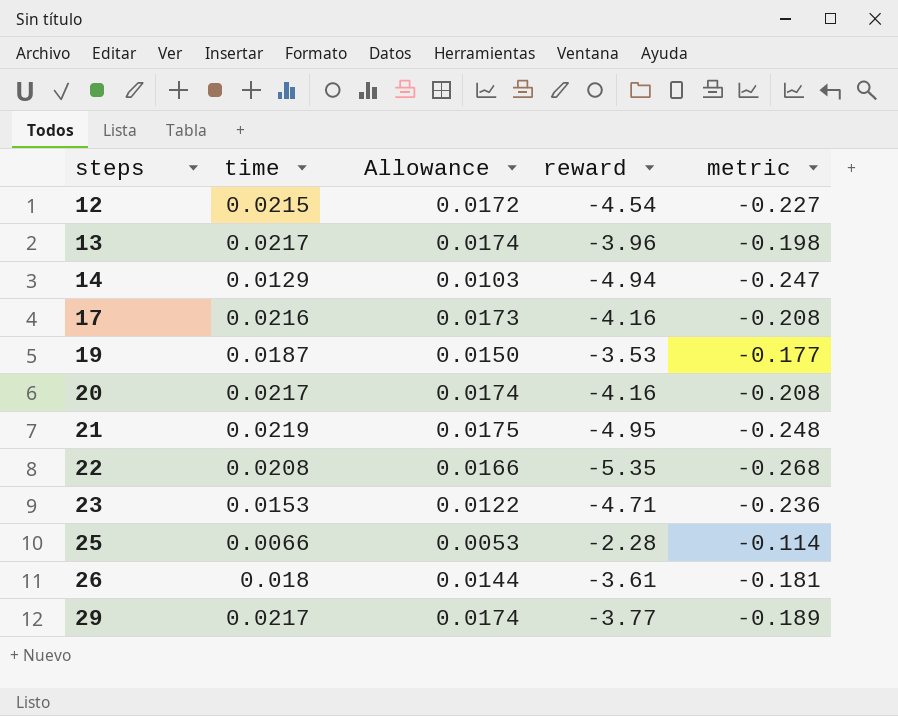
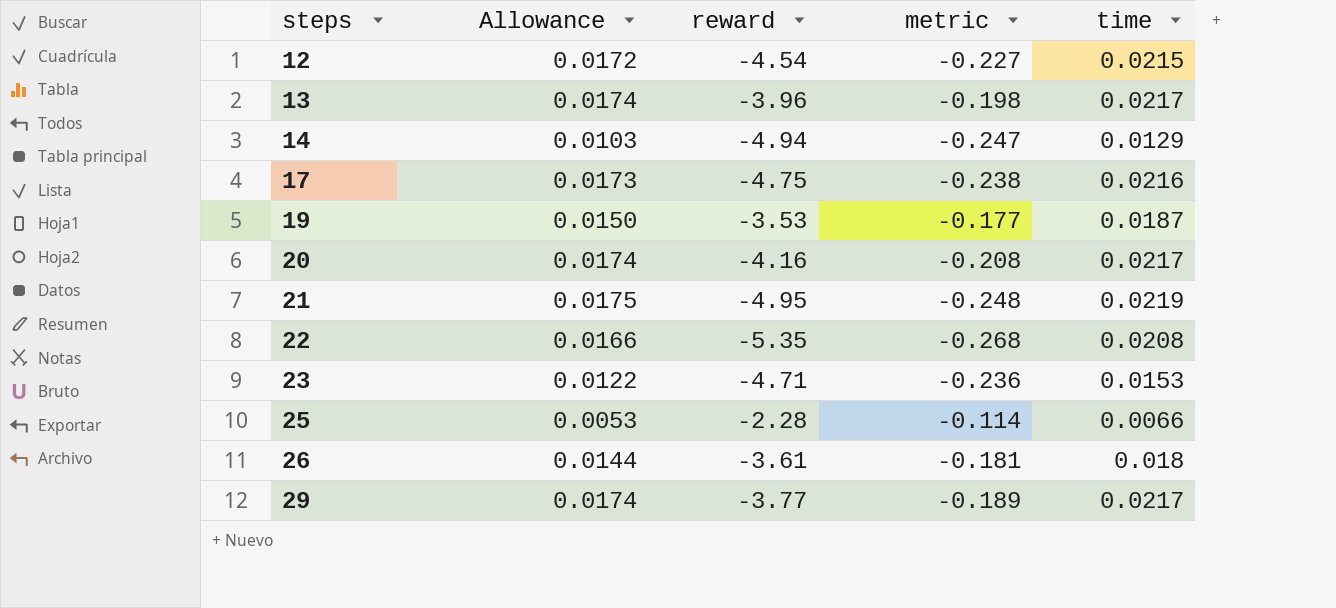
column time | position: 2 -> 5
17 | reward: -4.16 -> -4.75
17 | metric: -0.208 -> -0.238

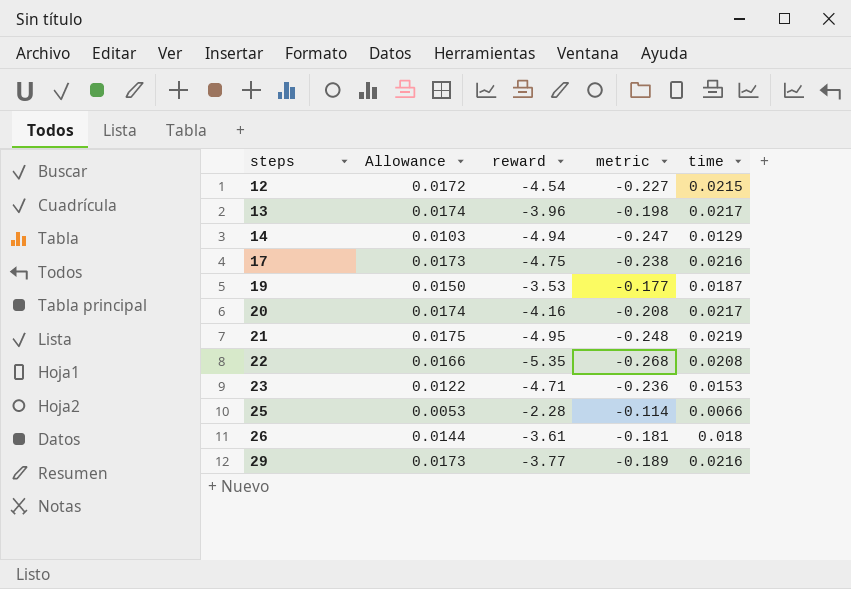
29 | Allowance: 0.0174 -> 0.0173
29 | time: 0.0217 -> 0.0216

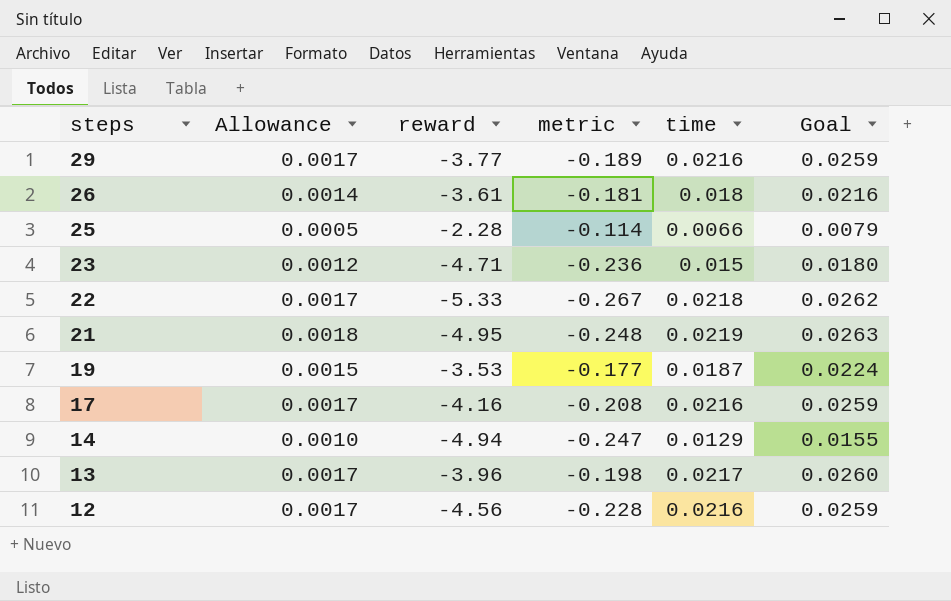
row order: steps ascending -> steps descending
column Allowance | formula: [time] * 0.8 -> [time] * 0.08
column Goal | formula: none -> [time] * 1.2
row 20: 0.0174 | -4.16 | -0.208 | 0.0217 -> none
23 | time: 0.0153 -> 0.015
22 | reward: -5.35 -> -5.33
22 | metric: -0.268 -> -0.267
22 | time: 0.0208 -> 0.0218
17 | reward: -4.75 -> -4.16
17 | metric: -0.238 -> -0.208
12 | reward: -4.54 -> -4.56
12 | metric: -0.227 -> -0.228
12 | time: 0.0215 -> 0.0216

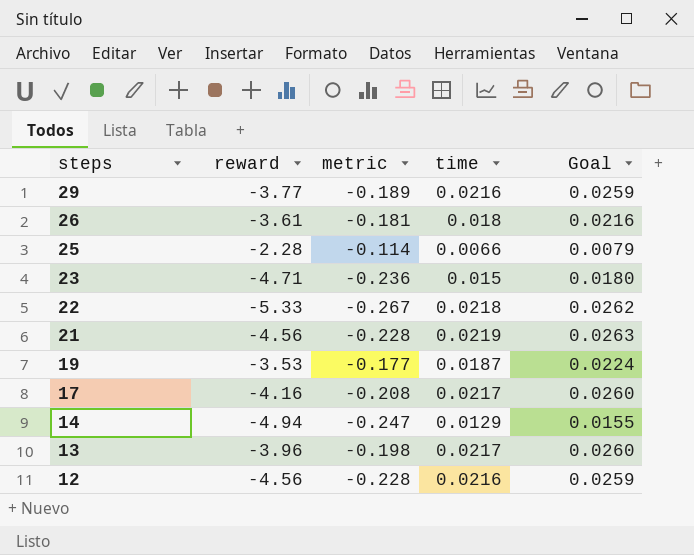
column Allowance | formula: [time] * 0.08 -> none
21 | reward: -4.95 -> -4.56
21 | metric: -0.248 -> -0.228
17 | time: 0.0216 -> 0.0217
17 | Goal: 0.0259 -> 0.0260

